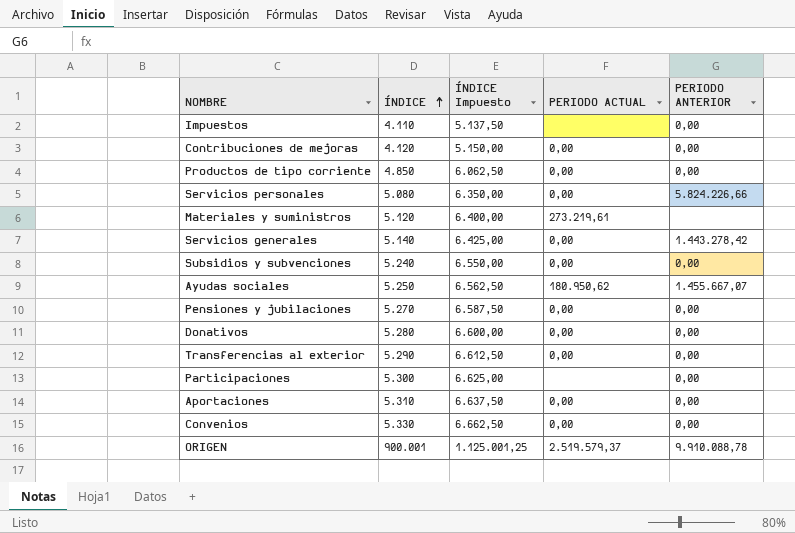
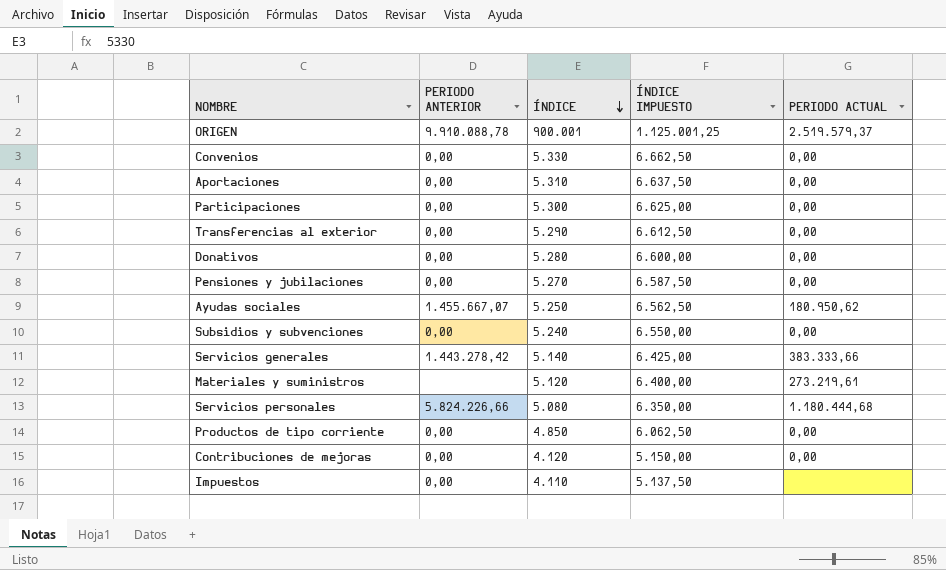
row order: ÍNDICE ascending -> ÍNDICE descending
column PERIODO ANTERIOR | position: 5 -> 2
column name: ÍNDICE Impuesto -> ÍNDICE IMPUESTO
Participaciones | PERIODO ACTUAL: none -> 0,00
Servicios generales | PERIODO ACTUAL: 0,00 -> 383.333,66
Servicios personales | PERIODO ACTUAL: 0,00 -> 1.180.444,68

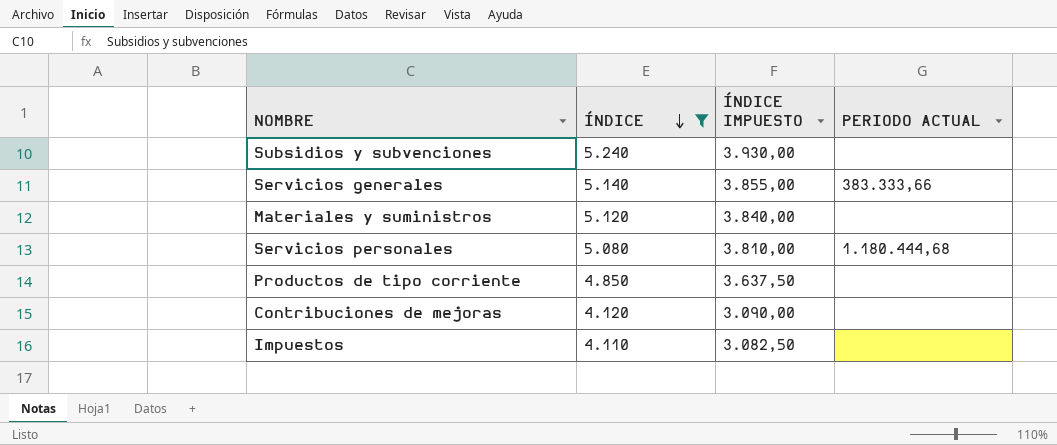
filter: none -> ÍNDICE <= 5.240
column PERIODO ANTERIOR | position: 2 -> none
column ÍNDICE IMPUESTO | formula: [ÍNDICE] * 1,25 -> [ÍNDICE] * 0,75
Subsidios y subvenciones | PERIODO ACTUAL: 0,00 -> none
Materiales y suministros | PERIODO ACTUAL: 273.219,61 -> none
Productos de tipo corriente | PERIODO ACTUAL: 0,00 -> none
Contribuciones de mejoras | PERIODO ACTUAL: 0,00 -> none

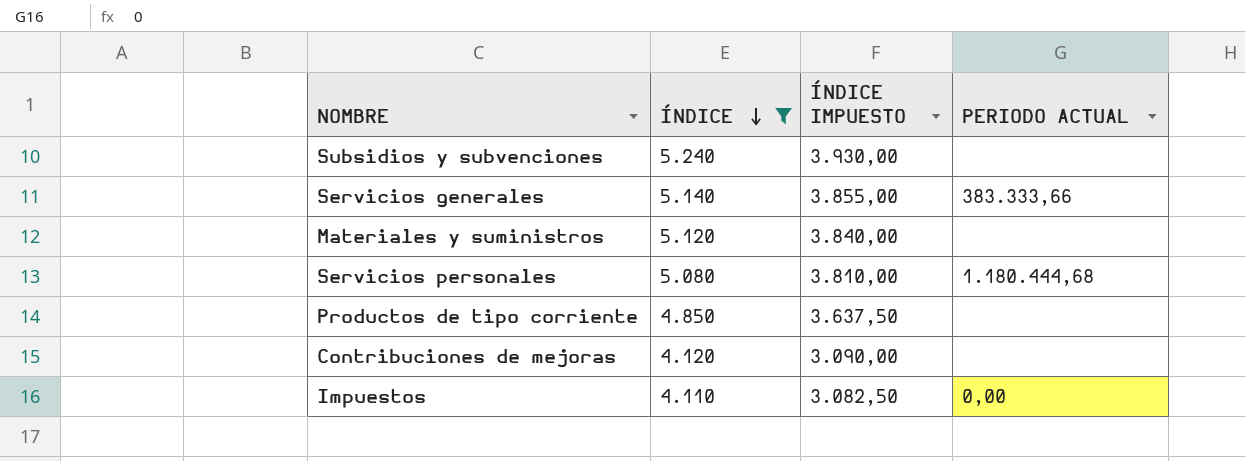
Impuestos | PERIODO ACTUAL: none -> 0,00

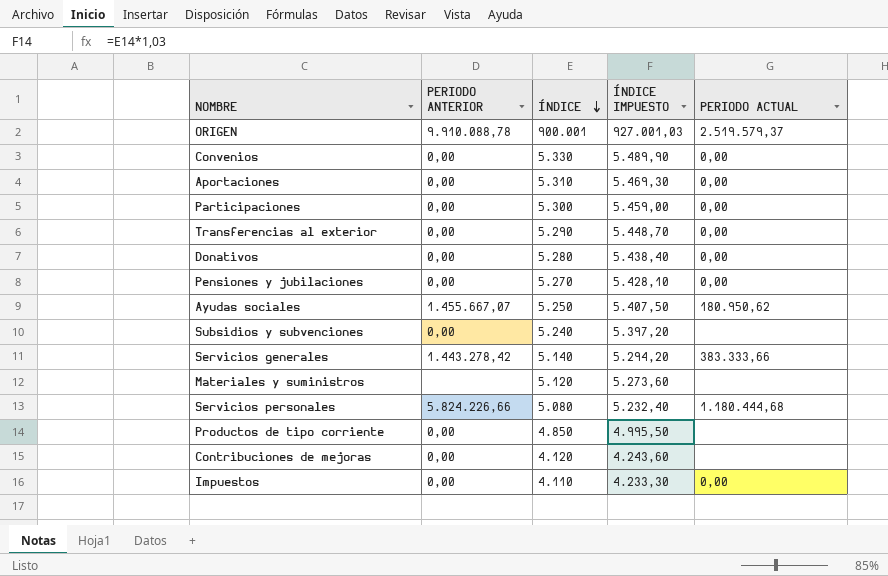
filter: ÍNDICE <= 5.240 -> none
column PERIODO ANTERIOR | position: none -> 2
column ÍNDICE IMPUESTO | formula: [ÍNDICE] * 0,75 -> [ÍNDICE] * 1,03

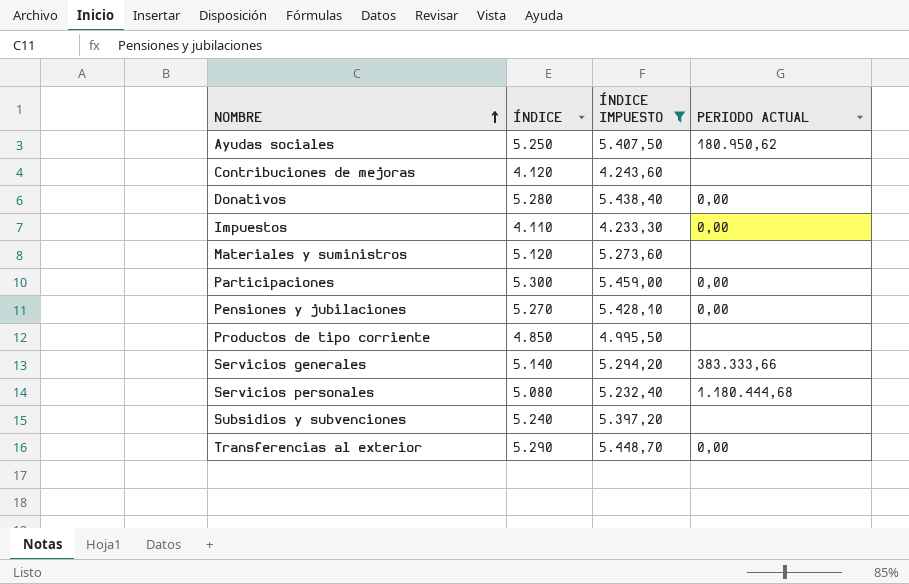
filter: none -> ÍNDICE IMPUESTO <= 5.459,00
row order: ÍNDICE descending -> NOMBRE ascending
column PERIODO ANTERIOR | position: 2 -> none

